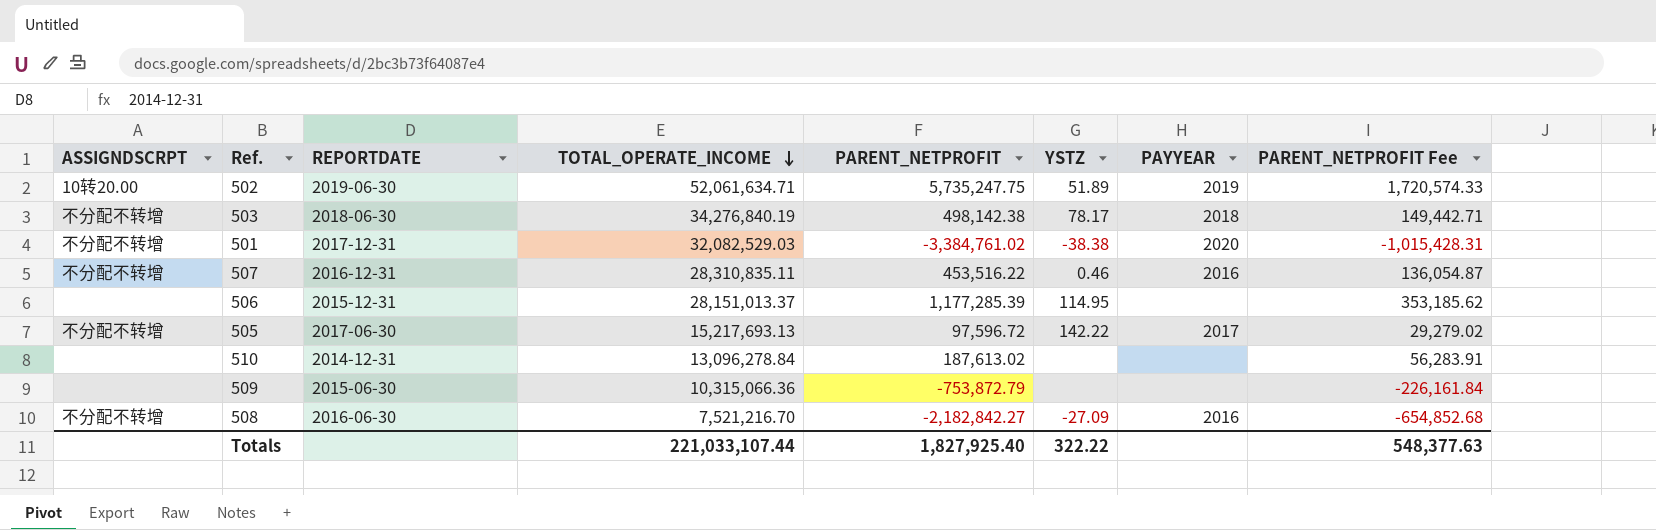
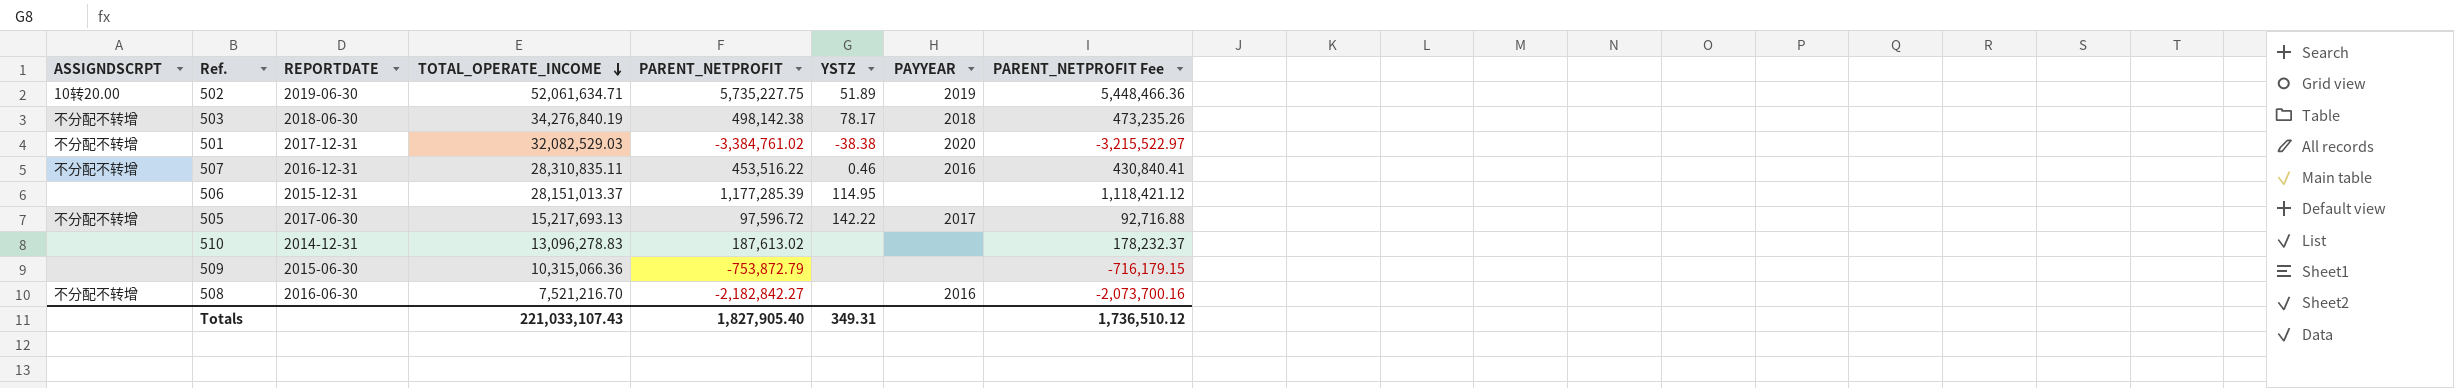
column PARENT_NETPROFIT Fee | formula: [PARENT_NETPROFIT] * 0.3 -> [PARENT_NETPROFIT] * 0.95
502 | PARENT_NETPROFIT: 5,735,247.75 -> 5,735,227.75
510 | TOTAL_OPERATE_INCOME: 13,096,278.84 -> 13,096,278.83
508 | YSTZ: -27.09 -> none
Totals | TOTAL_OPERATE_INCOME: 221,033,107.44 -> 221,033,107.43
Totals | PARENT_NETPROFIT: 1,827,925.40 -> 1,827,905.40
Totals | YSTZ: 322.22 -> 349.31
Totals | PARENT_NETPROFIT Fee: 548,377.63 -> 1,736,510.12

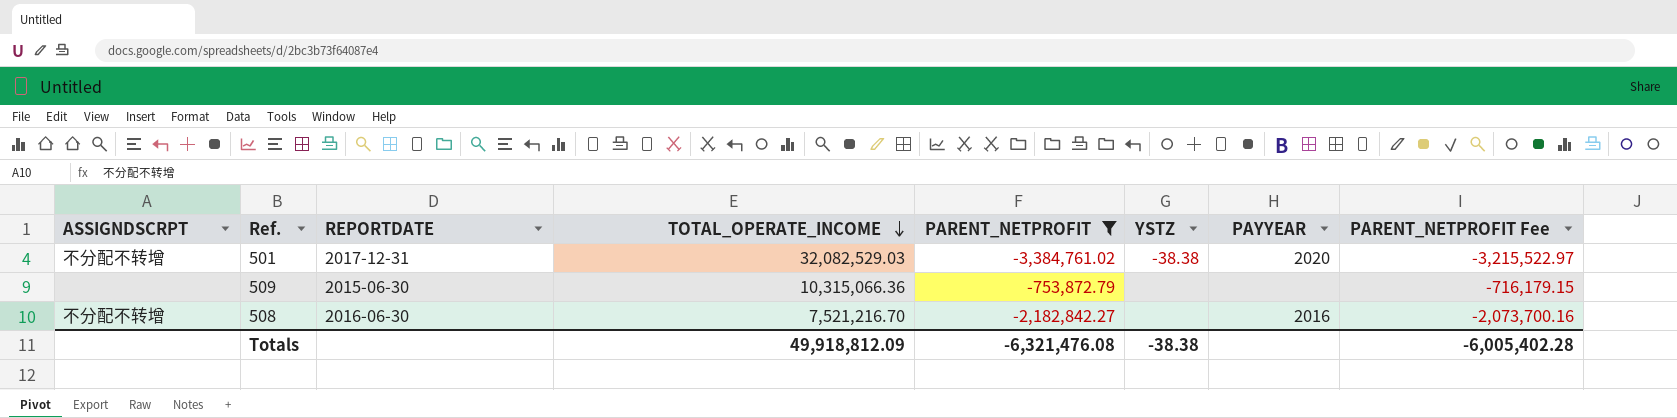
filter: none -> PARENT_NETPROFIT <= -753,872.79
Totals | TOTAL_OPERATE_INCOME: 221,033,107.43 -> 49,918,812.09
Totals | PARENT_NETPROFIT: 1,827,905.40 -> -6,321,476.08
Totals | YSTZ: 349.31 -> -38.38
Totals | PARENT_NETPROFIT Fee: 1,736,510.12 -> -6,005,402.28

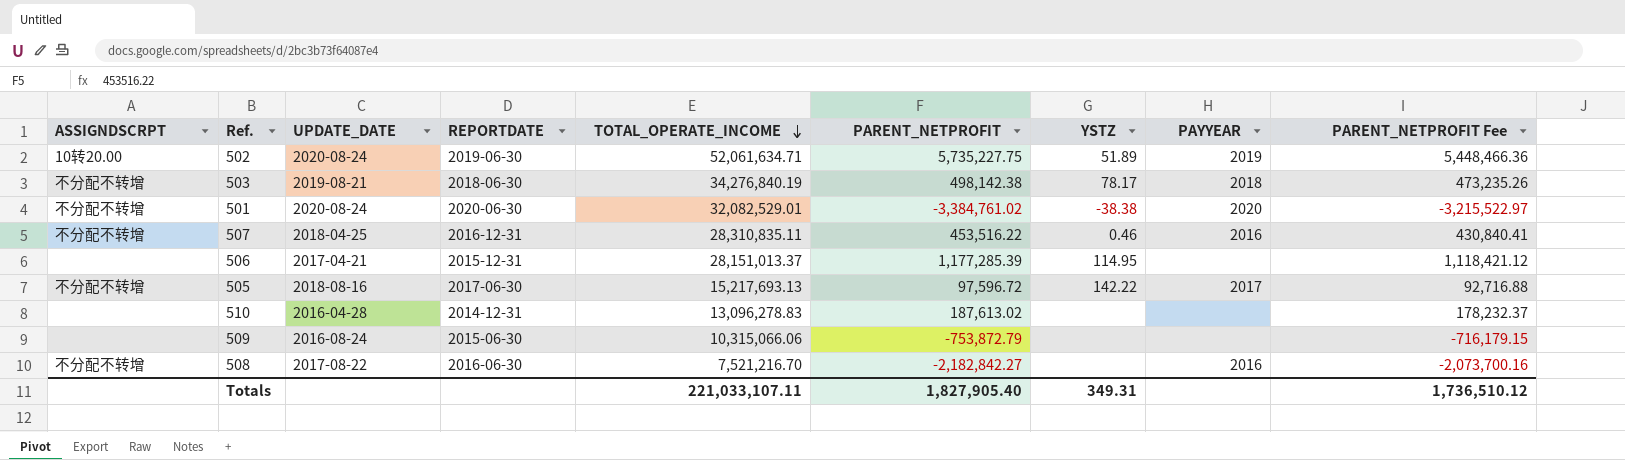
filter: PARENT_NETPROFIT <= -753,872.79 -> none
column UPDATE_DATE | position: none -> 3
501 | REPORTDATE: 2017-12-31 -> 2020-06-30
501 | TOTAL_OPERATE_INCOME: 32,082,529.03 -> 32,082,529.01
509 | TOTAL_OPERATE_INCOME: 10,315,066.36 -> 10,315,066.06
Totals | TOTAL_OPERATE_INCOME: 49,918,812.09 -> 221,033,107.11
Totals | PARENT_NETPROFIT: -6,321,476.08 -> 1,827,905.40
Totals | YSTZ: -38.38 -> 349.31
Totals | PARENT_NETPROFIT Fee: -6,005,402.28 -> 1,736,510.12

